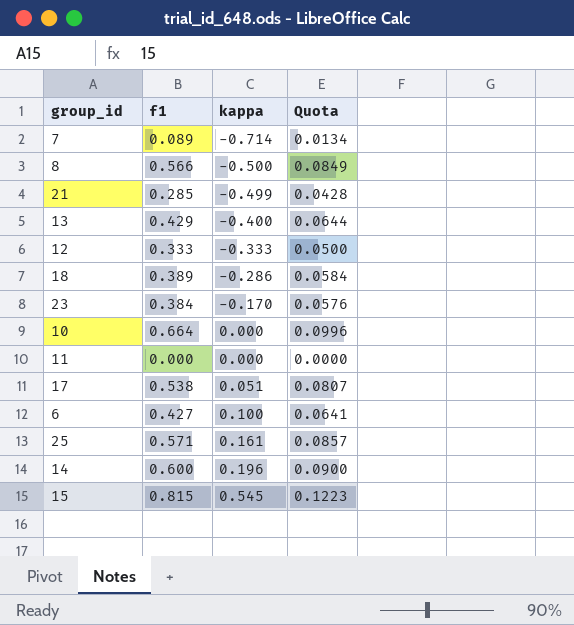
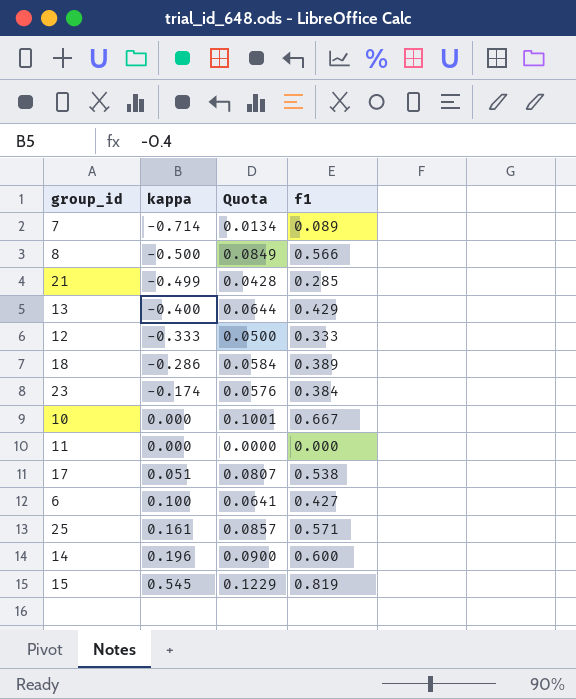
column f1 | position: 2 -> 4
23 | kappa: -0.170 -> -0.174
10 | Quota: 0.0996 -> 0.1001
10 | f1: 0.664 -> 0.667
15 | Quota: 0.1223 -> 0.1229
15 | f1: 0.815 -> 0.819

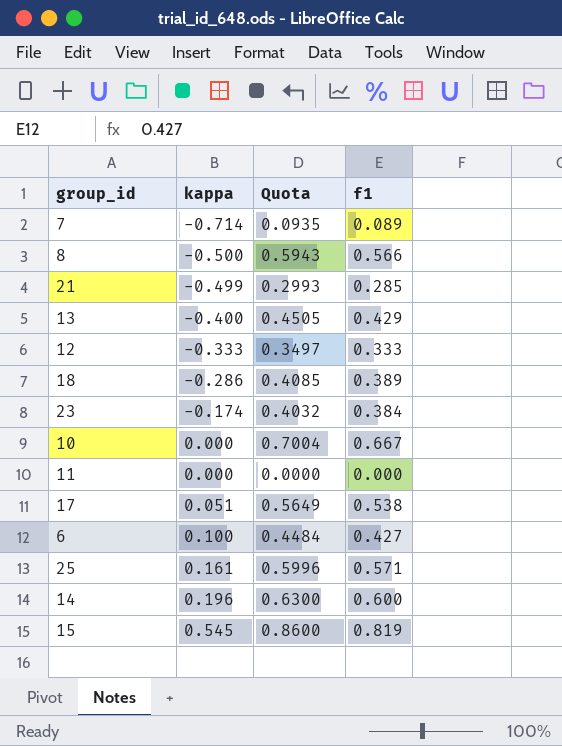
column Quota | formula: [f1] * 0.15 -> [f1] * 1.05

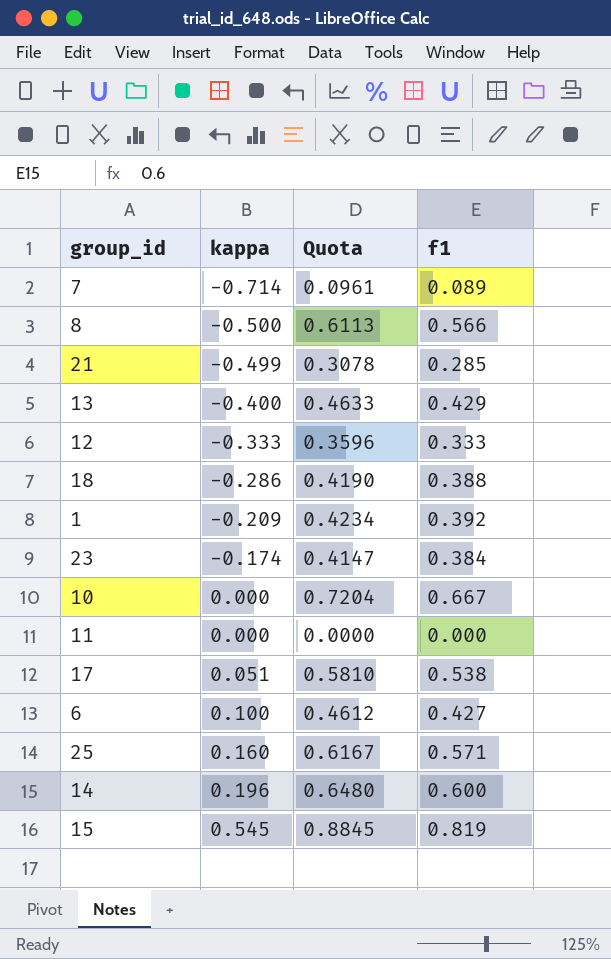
column Quota | formula: [f1] * 1.05 -> [f1] * 1.08
18 | f1: 0.389 -> 0.388
row 1: none -> -0.209 | 0.4234 | 0.392
25 | kappa: 0.161 -> 0.160

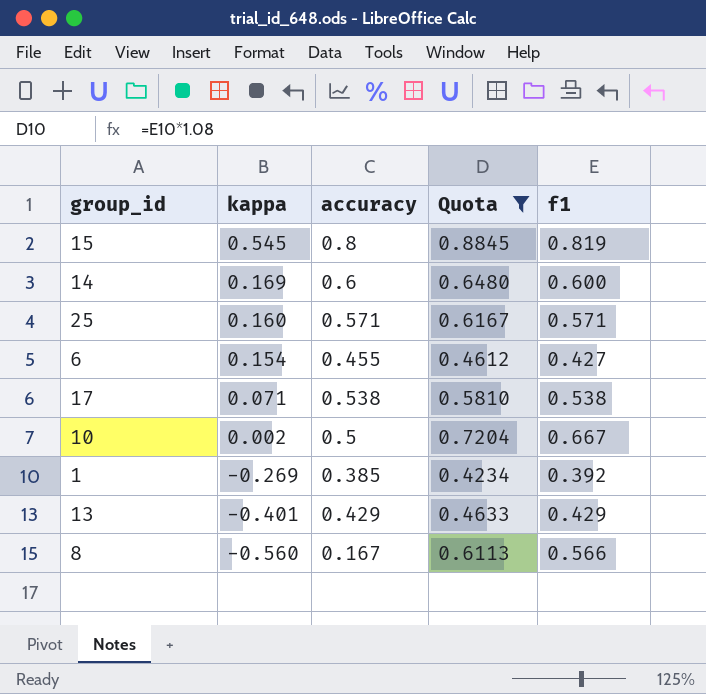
filter: none -> Quota >= 0.4234
row order: kappa ascending -> kappa descending
column accuracy | position: none -> 3
14 | kappa: 0.196 -> 0.169
6 | kappa: 0.100 -> 0.154
17 | kappa: 0.051 -> 0.071
10 | kappa: 0.000 -> 0.002
1 | kappa: -0.209 -> -0.269
13 | kappa: -0.400 -> -0.401
8 | kappa: -0.500 -> -0.560

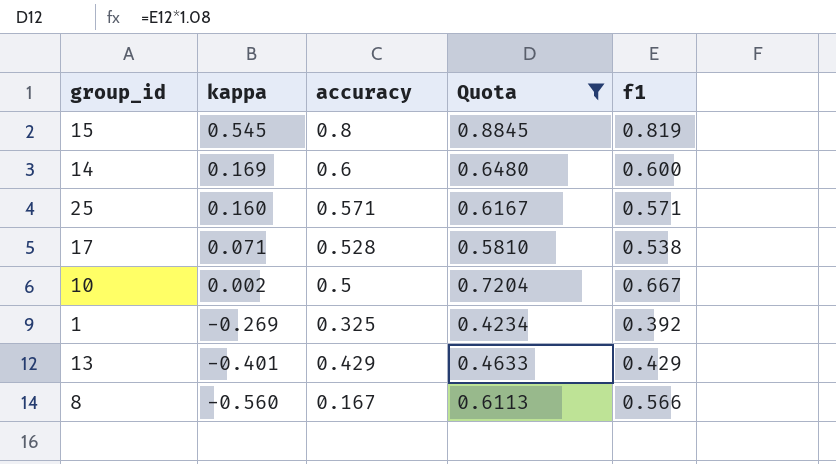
row 6: 0.154 | 0.455 | 0.4612 | 0.427 -> none
17 | accuracy: 0.538 -> 0.528
1 | accuracy: 0.385 -> 0.325

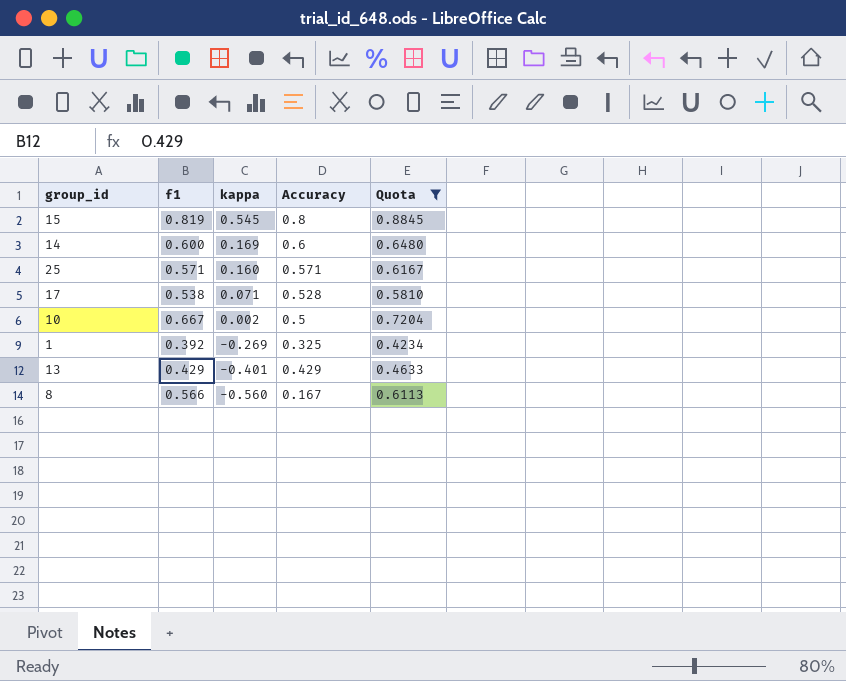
column f1 | position: 5 -> 2
column name: accuracy -> Accuracy

